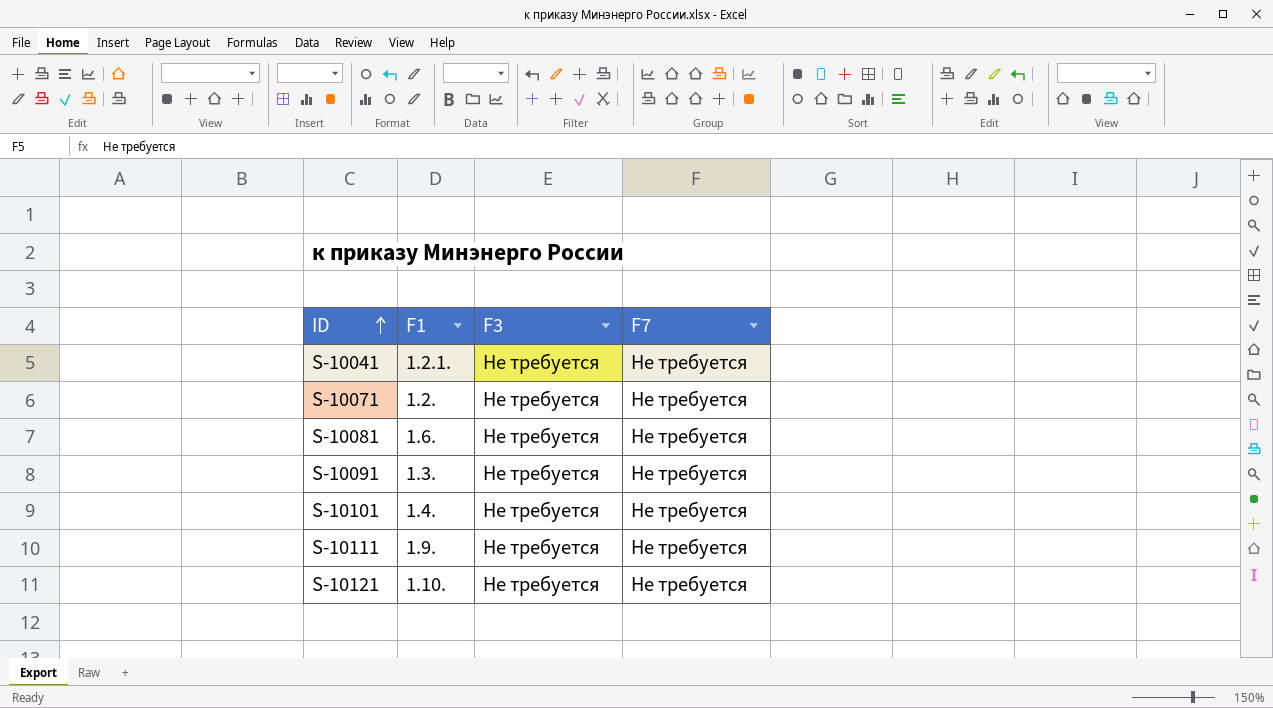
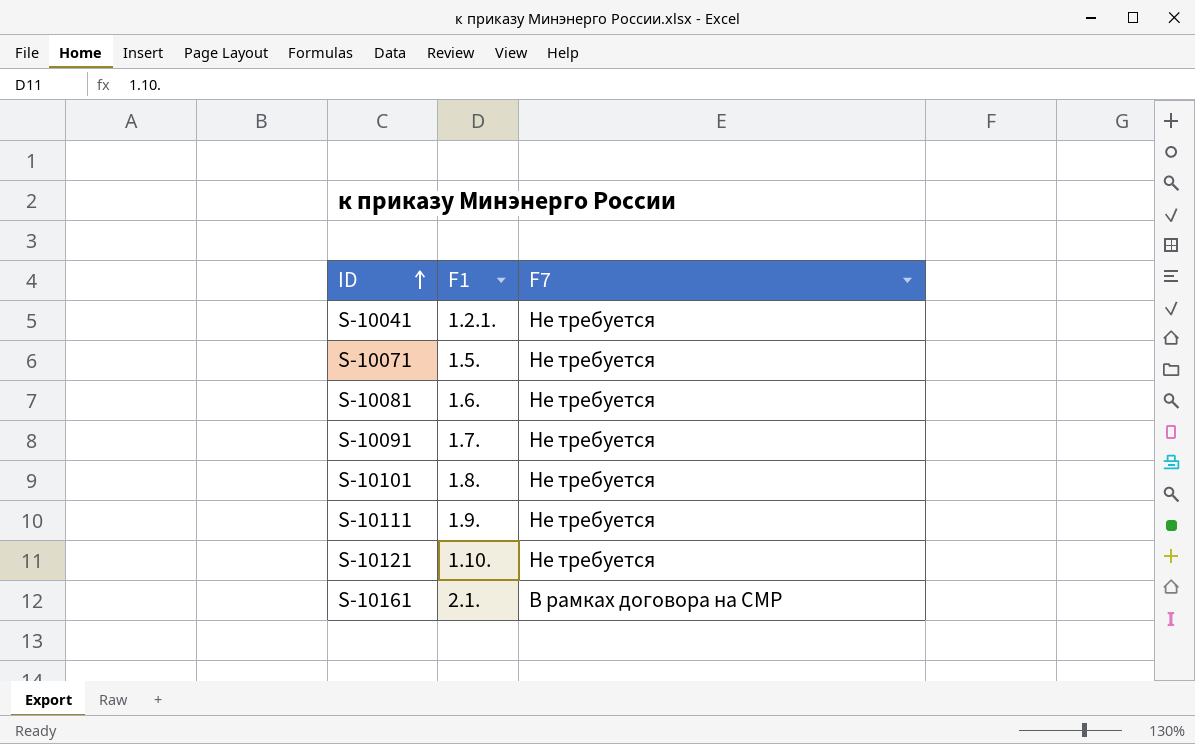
column F3 | position: 3 -> none
S-10071 | F1: 1.2. -> 1.5.
S-10091 | F1: 1.3. -> 1.7.
S-10101 | F1: 1.4. -> 1.8.
row S-10161: none -> 2.1. | В рамках договора на СМР

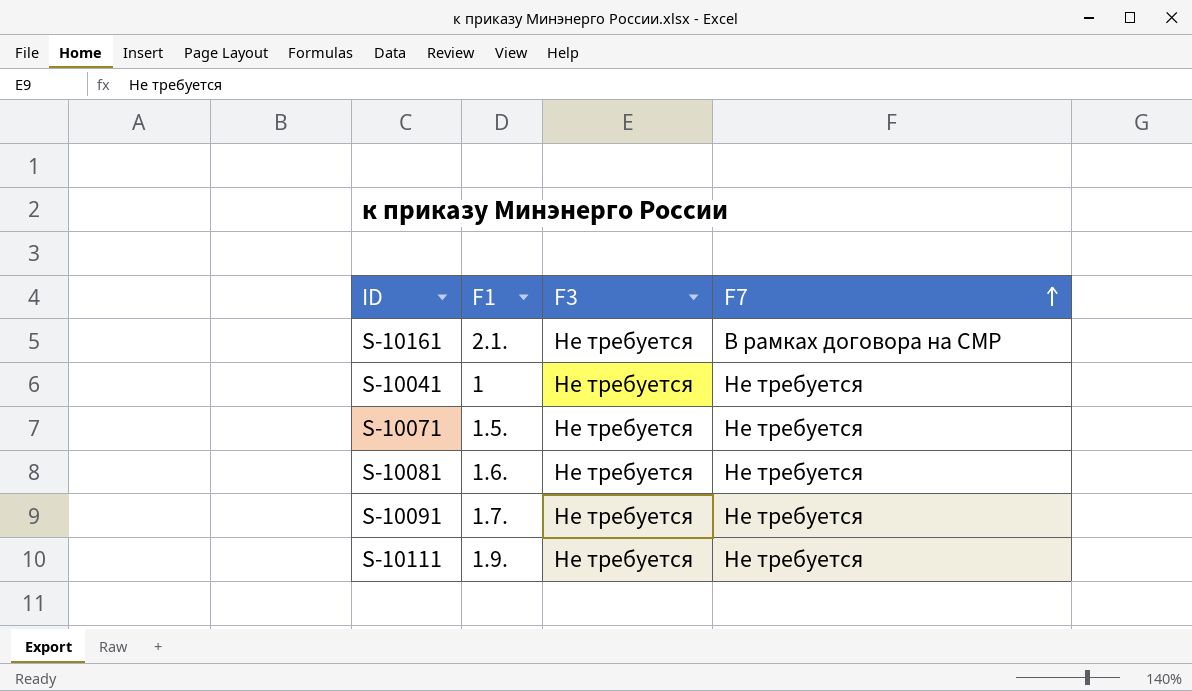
row order: ID ascending -> F7 ascending
column F3 | position: none -> 3
row S-10101: 1.8. | Не требуется -> none
row S-10121: 1.10. | Не требуется -> none
S-10041 | F1: 1.2.1. -> 1

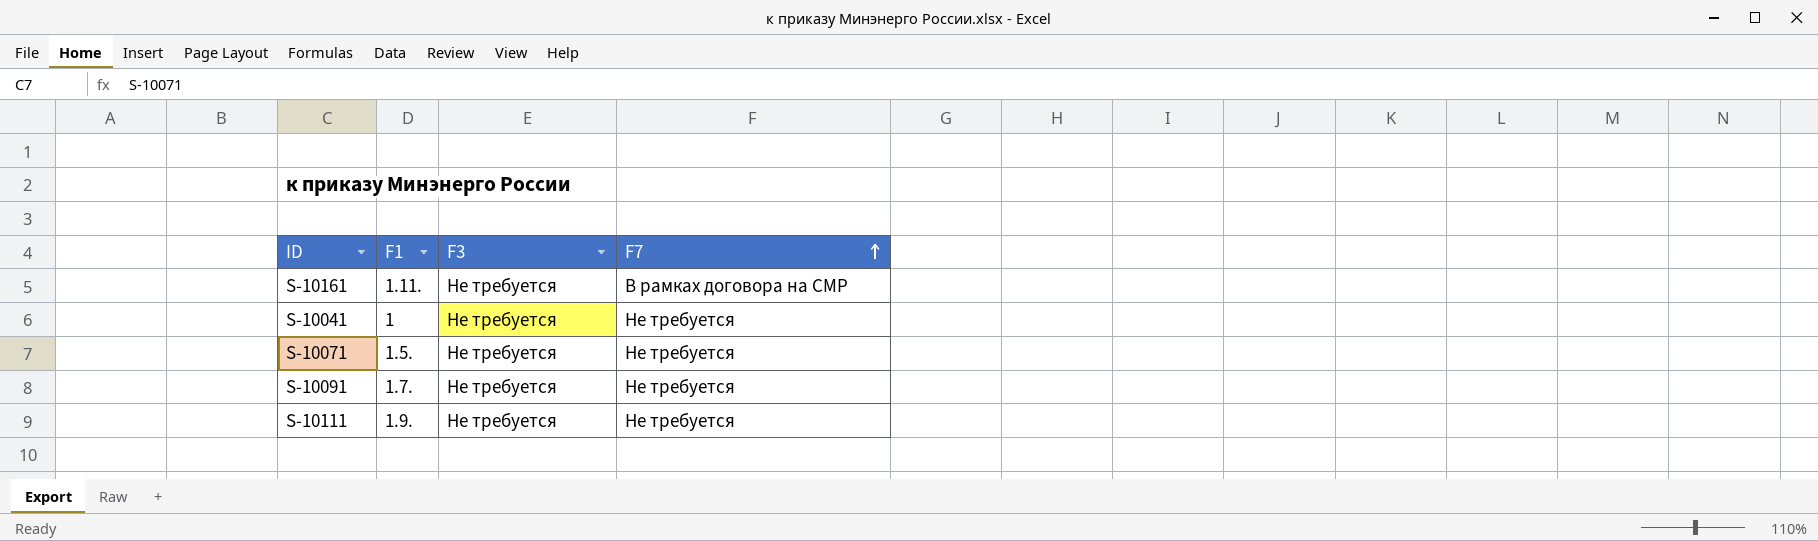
row S-10081: 1.6. | Не требуется | Не требуется -> none
S-10161 | F1: 2.1. -> 1.11.

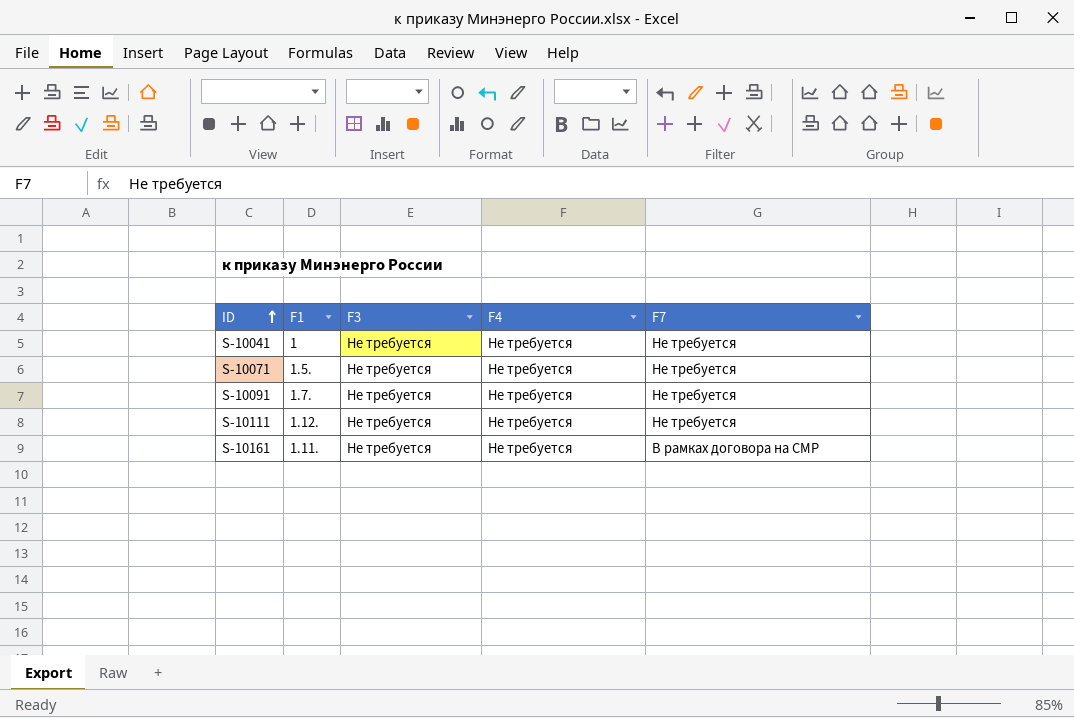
row order: F7 ascending -> ID ascending
column F4 | position: none -> 4
S-10111 | F1: 1.9. -> 1.12.

